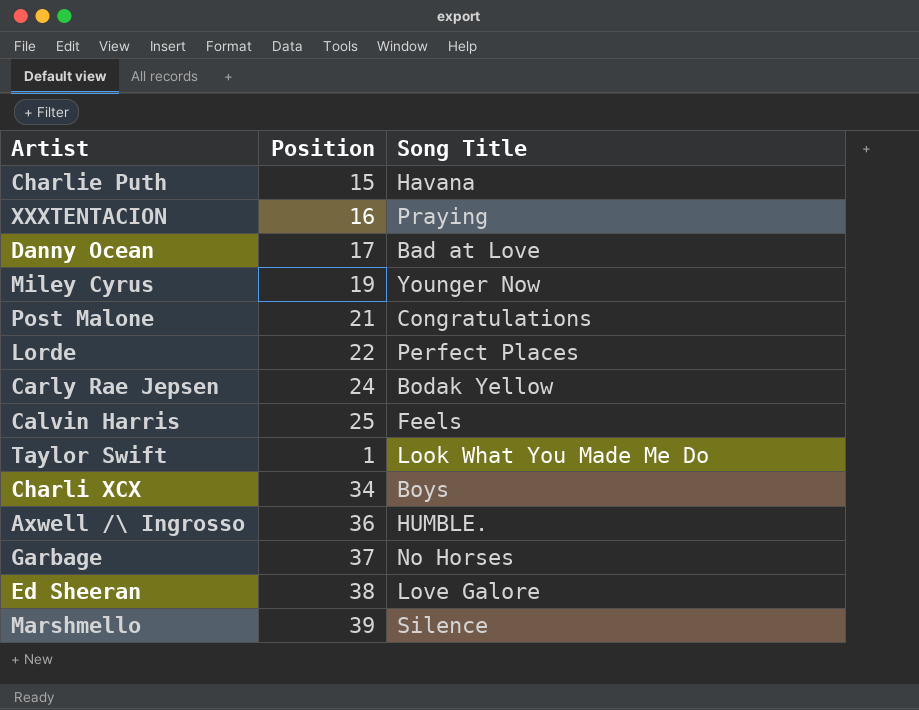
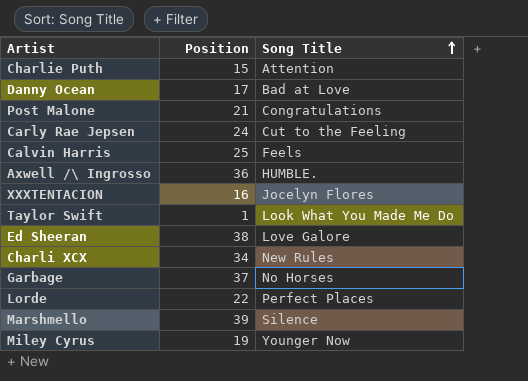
row order: none -> Song Title ascending
Charlie Puth | Song Title: Havana -> Attention
Carly Rae Jepsen | Song Title: Bodak Yellow -> Cut to the Feeling
XXXTENTACION | Song Title: Praying -> Jocelyn Flores
Charli XCX | Song Title: Boys -> New Rules

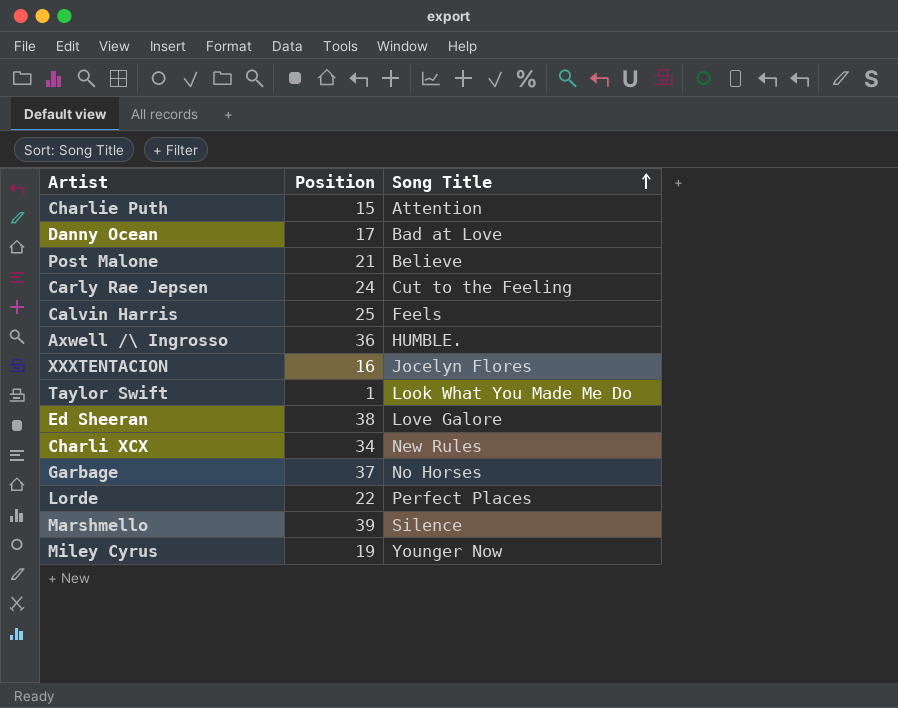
Post Malone | Song Title: Congratulations -> Believe

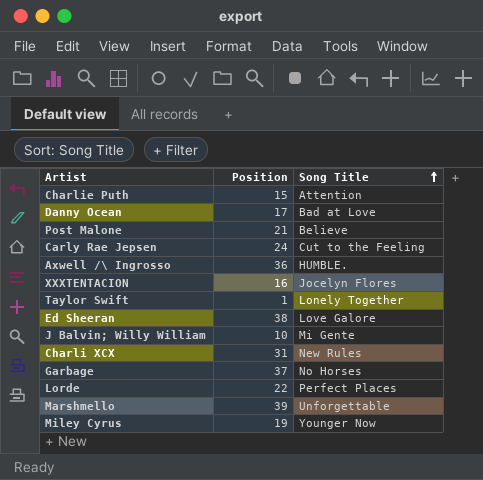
row Calvin Harris: 25 | Feels -> none
Taylor Swift | Song Title: Look What You Made Me Do -> Lonely Together
row J Balvin; Willy William: none -> 10 | Mi Gente
Charli XCX | Position: 34 -> 31
Marshmello | Song Title: Silence -> Unforgettable

